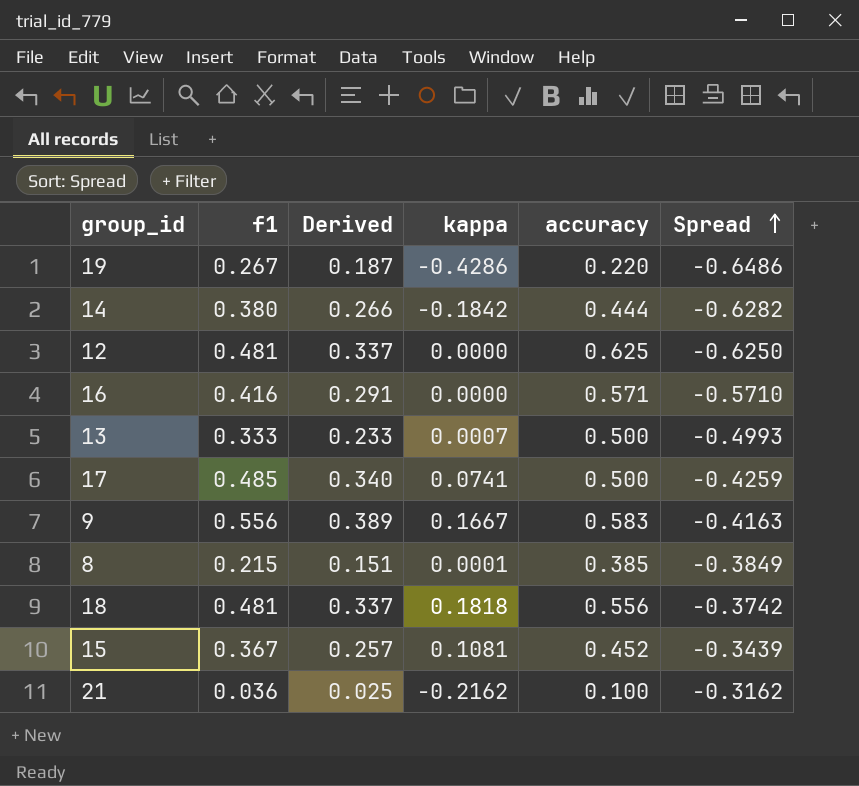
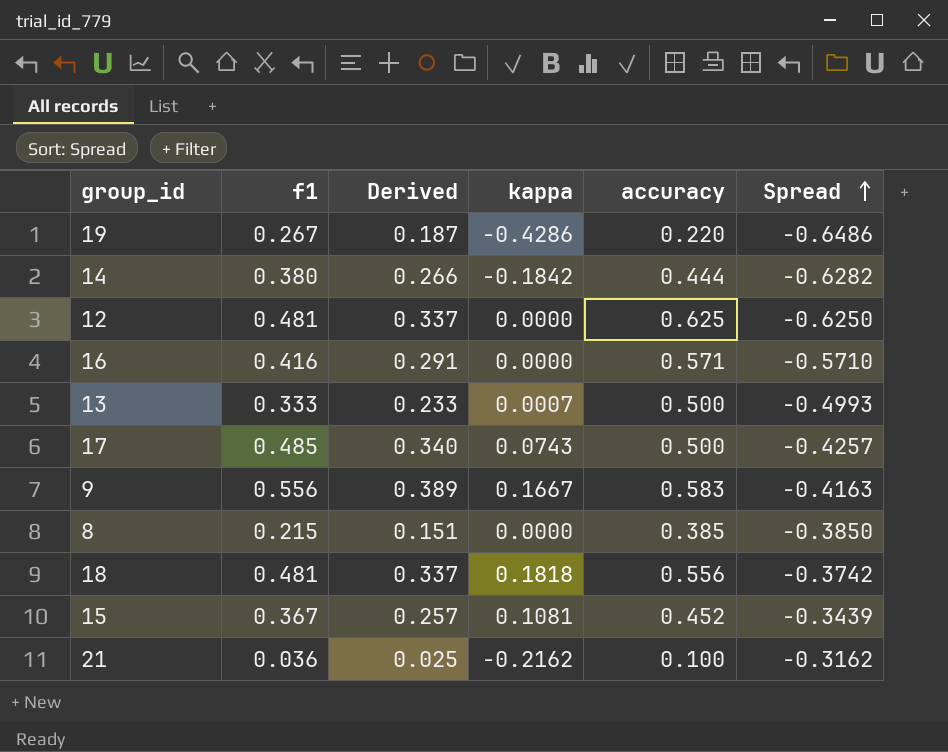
17 | kappa: 0.0741 -> 0.0743
17 | Spread: -0.4259 -> -0.4257
8 | kappa: 0.0001 -> 0.0000
8 | Spread: -0.3849 -> -0.3850

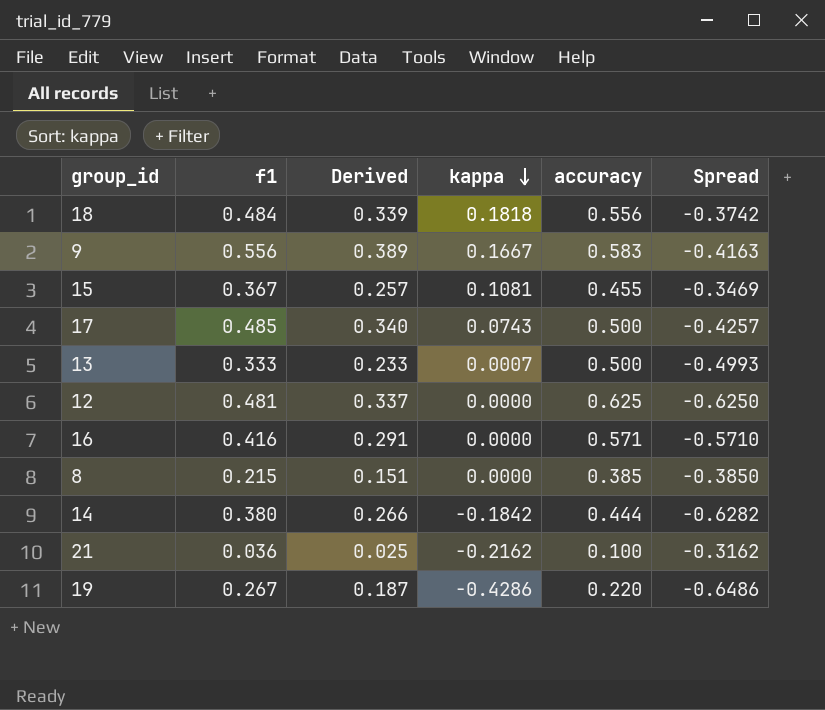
row order: Spread ascending -> kappa descending
18 | f1: 0.481 -> 0.484
18 | Derived: 0.337 -> 0.339
15 | accuracy: 0.452 -> 0.455
15 | Spread: -0.3439 -> -0.3469

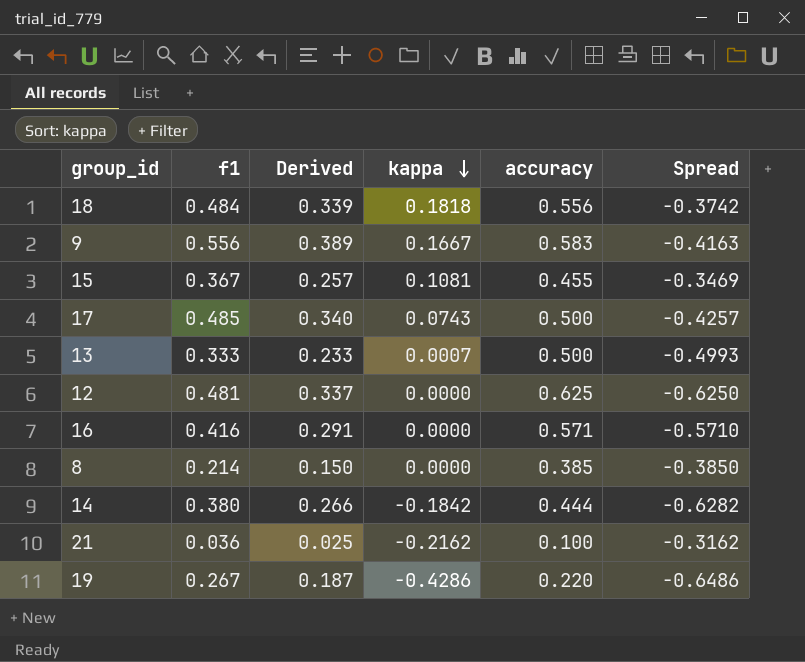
8 | f1: 0.215 -> 0.214
8 | Derived: 0.151 -> 0.150

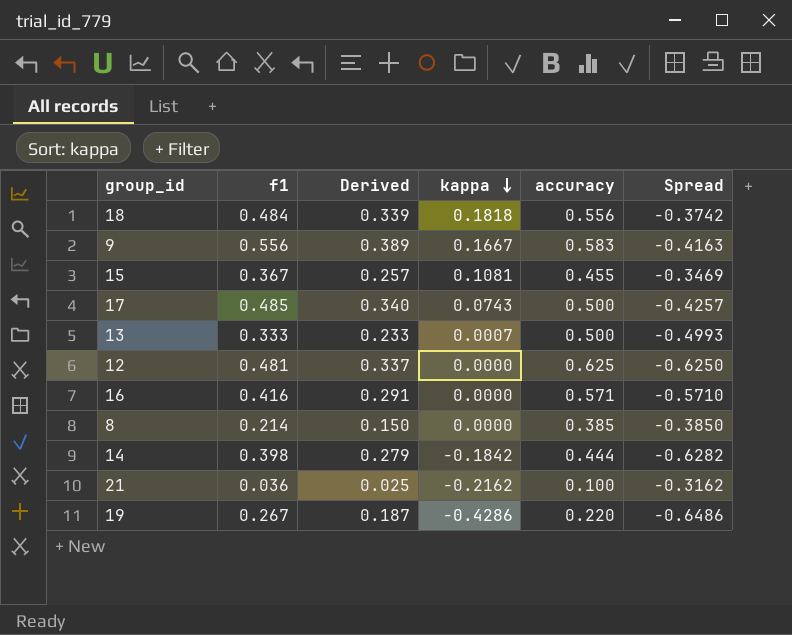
14 | f1: 0.380 -> 0.398
14 | Derived: 0.266 -> 0.279

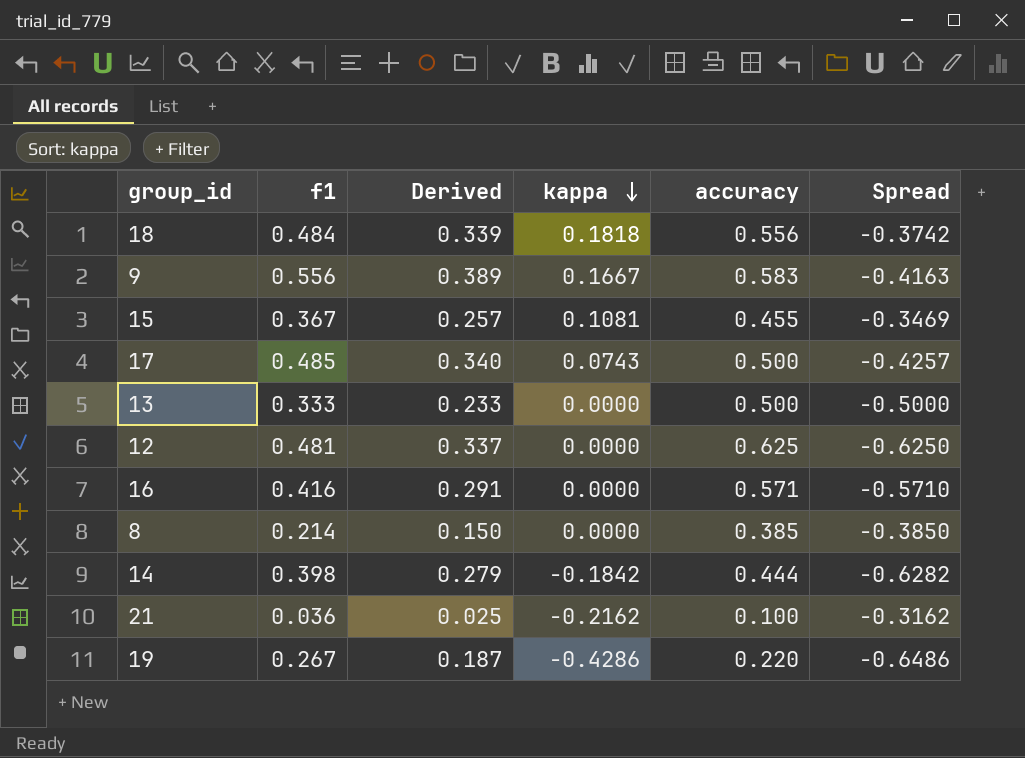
13 | kappa: 0.0007 -> 0.0000
13 | Spread: -0.4993 -> -0.5000

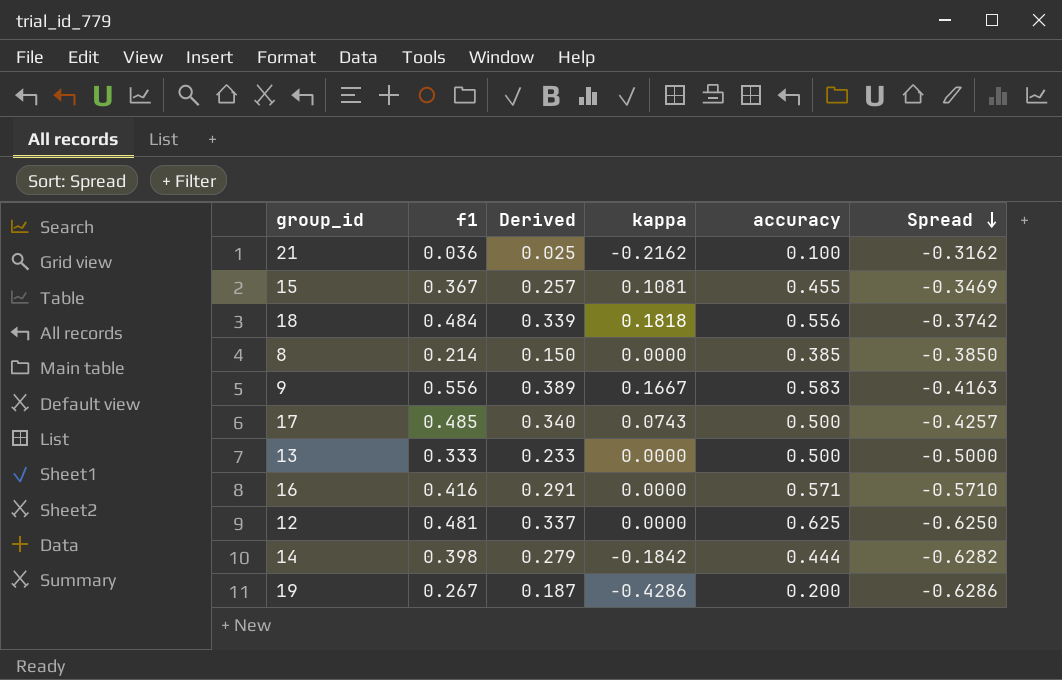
row order: kappa descending -> Spread descending
19 | accuracy: 0.220 -> 0.200
19 | Spread: -0.6486 -> -0.6286

